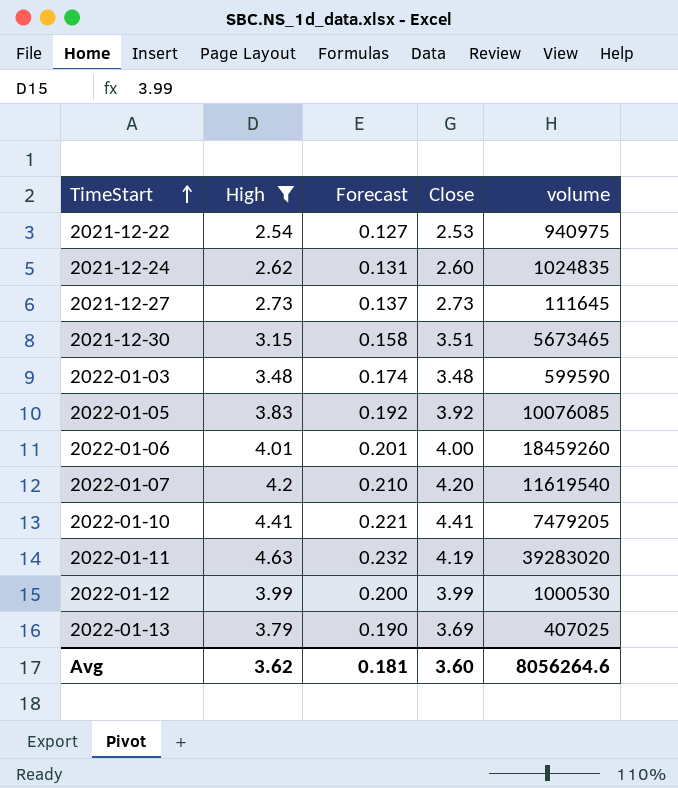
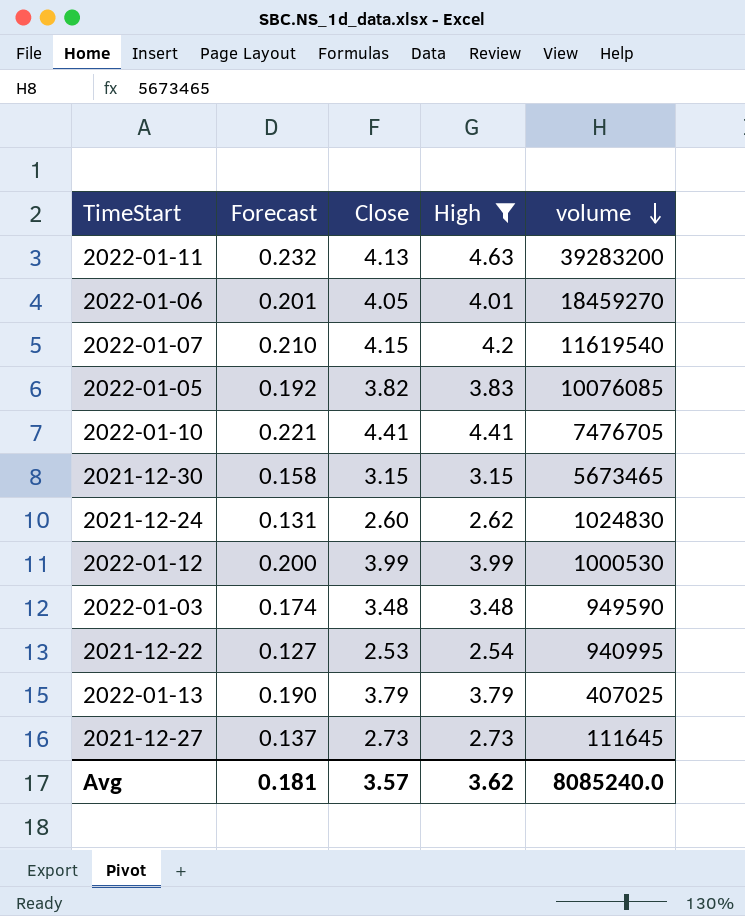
row order: TimeStart ascending -> volume descending
column High | position: 2 -> 4
2022-01-11 | Close: 4.19 -> 4.13
2022-01-11 | volume: 39283020 -> 39283200
2022-01-06 | Close: 4.00 -> 4.05
2022-01-06 | volume: 18459260 -> 18459270
2022-01-07 | Close: 4.20 -> 4.15
2022-01-05 | Close: 3.92 -> 3.82
2022-01-10 | volume: 7479205 -> 7476705
2021-12-30 | Close: 3.51 -> 3.15
2021-12-24 | volume: 1024835 -> 1024830
2022-01-03 | volume: 599590 -> 949590
2021-12-22 | volume: 940975 -> 940995
2022-01-13 | Close: 3.69 -> 3.79
Avg | Close: 3.60 -> 3.57
Avg | volume: 8056264.6 -> 8085240.0

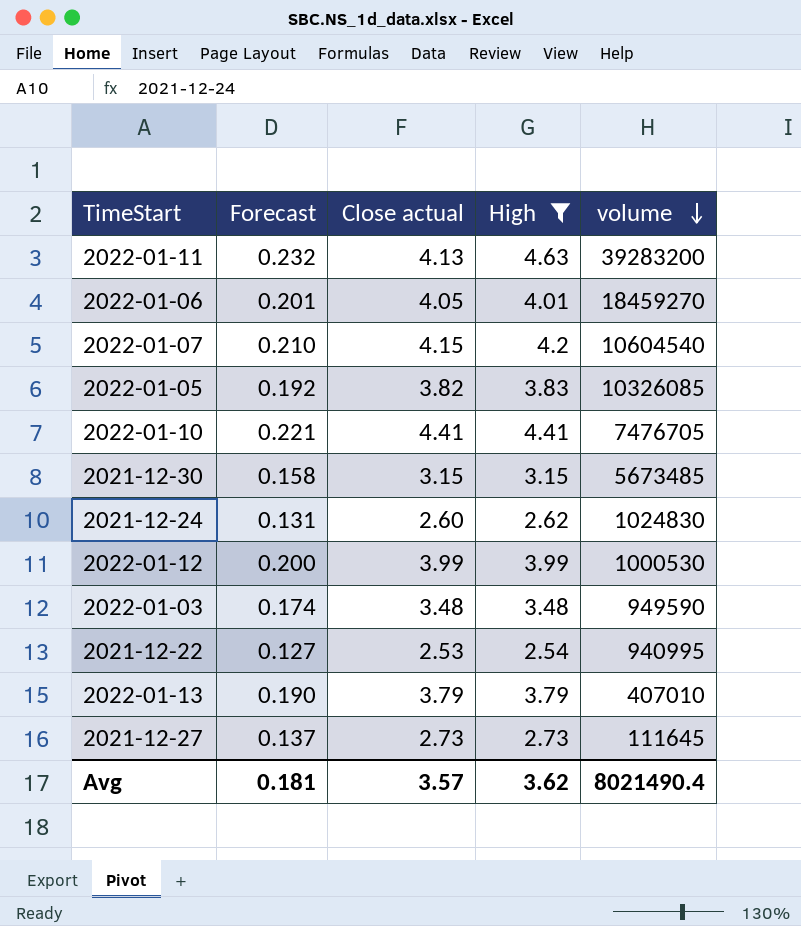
column name: Close -> Close actual
2022-01-07 | volume: 11619540 -> 10604540
2022-01-05 | volume: 10076085 -> 10326085
2021-12-30 | volume: 5673465 -> 5673485
2022-01-13 | volume: 407025 -> 407010
Avg | volume: 8085240.0 -> 8021490.4

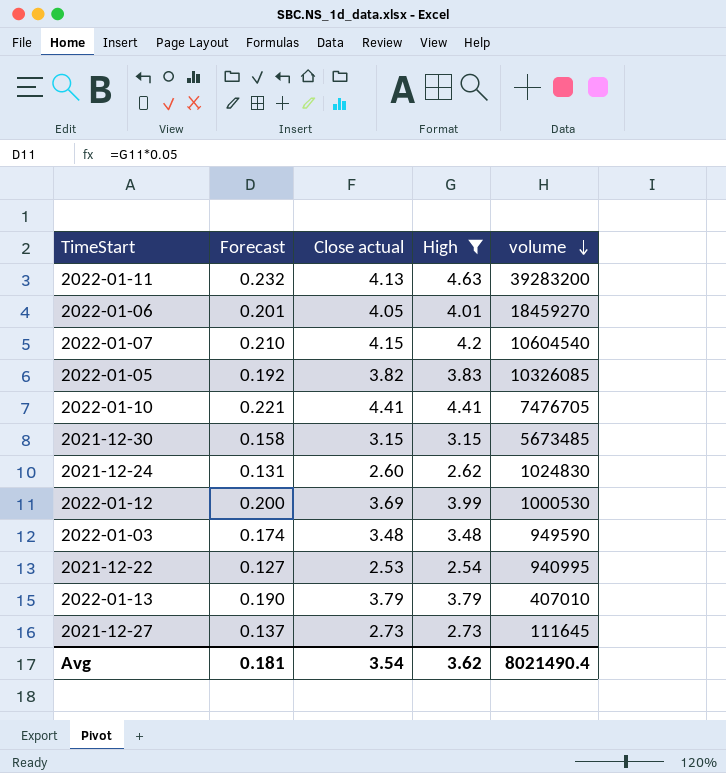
2022-01-12 | Close actual: 3.99 -> 3.69
Avg | Close actual: 3.57 -> 3.54

